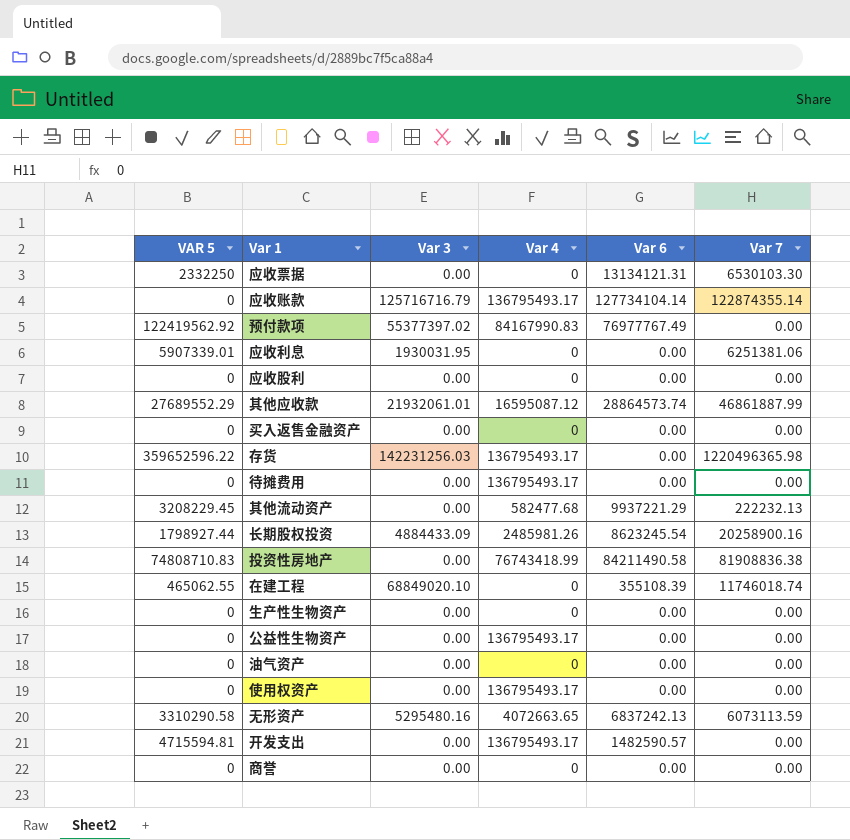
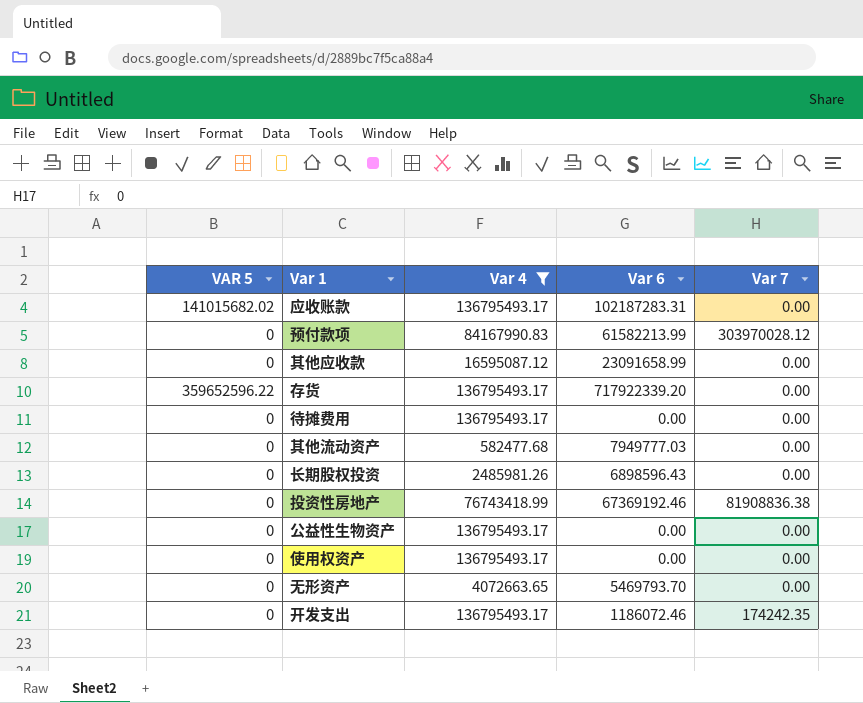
filter: none -> Var 4 != 0
column Var 3 | position: 3 -> none
应收账款 | VAR 5: 0 -> 141015682.02
应收账款 | Var 6: 127734104.14 -> 102187283.31
应收账款 | Var 7: 122874355.14 -> 0.00
预付款项 | VAR 5: 122419562.92 -> 0
预付款项 | Var 6: 76977767.49 -> 61582213.99
预付款项 | Var 7: 0.00 -> 303970028.12
其他应收款 | VAR 5: 27689552.29 -> 0
其他应收款 | Var 6: 28864573.74 -> 23091658.99
其他应收款 | Var 7: 46861887.99 -> 0.00
存货 | Var 6: 0.00 -> 717922339.20
存货 | Var 7: 1220496365.98 -> 0.00
其他流动资产 | VAR 5: 3208229.45 -> 0
其他流动资产 | Var 6: 9937221.29 -> 7949777.03
其他流动资产 | Var 7: 222232.13 -> 0.00
长期股权投资 | VAR 5: 1798927.44 -> 0
长期股权投资 | Var 6: 8623245.54 -> 6898596.43
长期股权投资 | Var 7: 20258900.16 -> 0.00
投资性房地产 | VAR 5: 74808710.83 -> 0
投资性房地产 | Var 6: 84211490.58 -> 67369192.46
无形资产 | VAR 5: 3310290.58 -> 0
无形资产 | Var 6: 6837242.13 -> 5469793.70
无形资产 | Var 7: 6073113.59 -> 0.00
开发支出 | VAR 5: 4715594.81 -> 0
开发支出 | Var 6: 1482590.57 -> 1186072.46
开发支出 | Var 7: 0.00 -> 174242.35

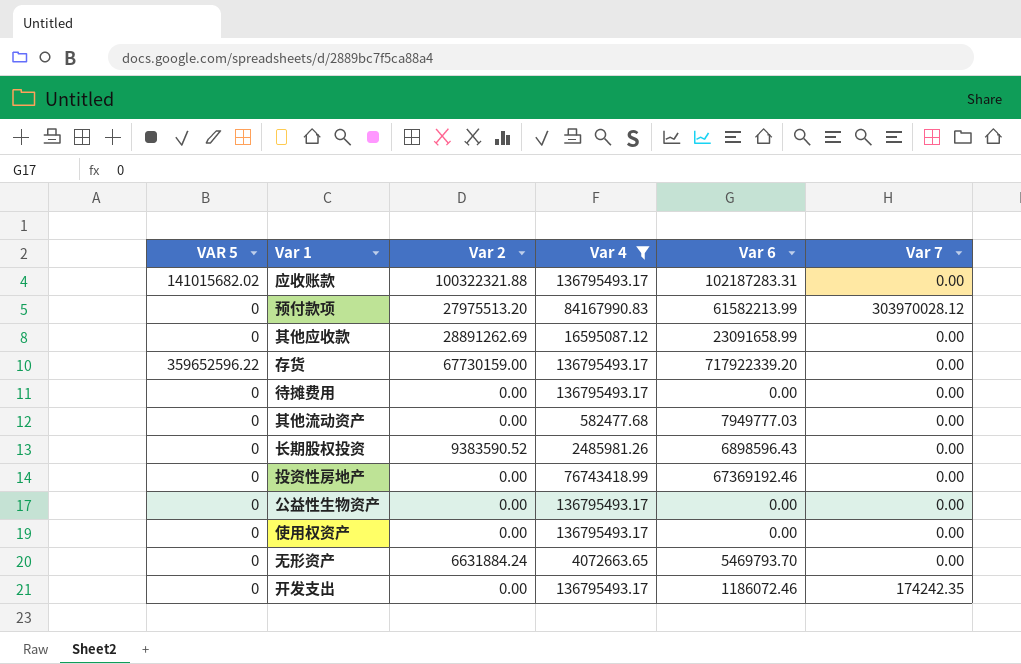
column Var 2 | position: none -> 3
投资性房地产 | Var 7: 81908836.38 -> 0.00

